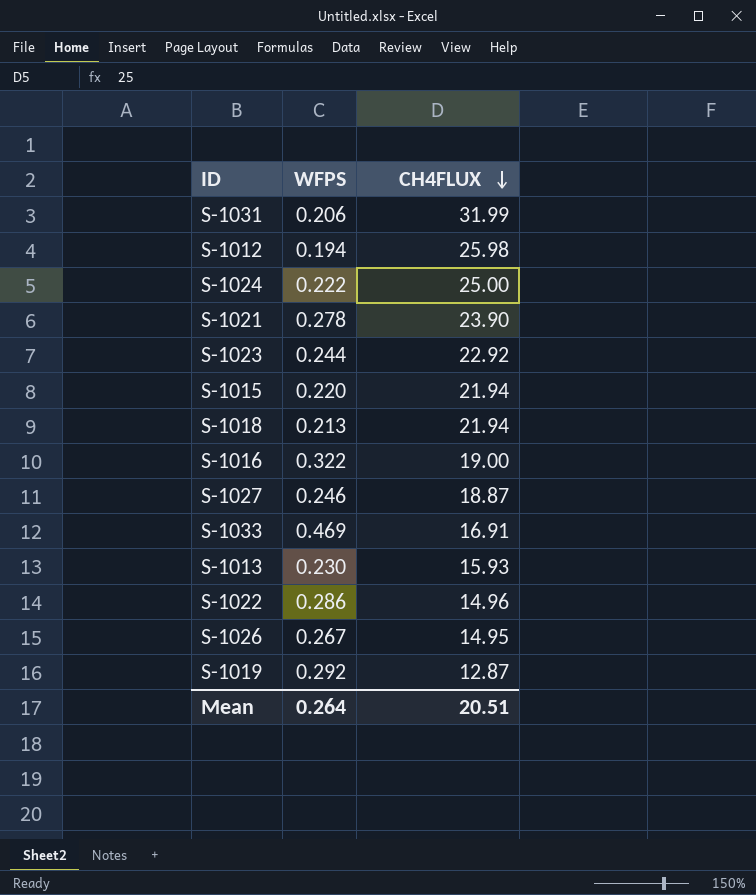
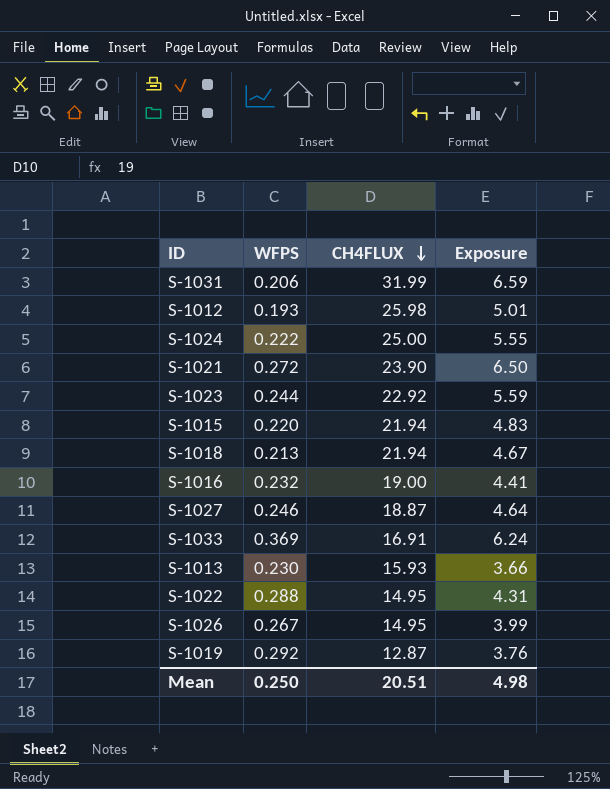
column Exposure | formula: none -> [WFPS] * [CH4FLUX]
S-1012 | WFPS: 0.194 -> 0.193
S-1021 | WFPS: 0.278 -> 0.272
S-1016 | WFPS: 0.322 -> 0.232
S-1033 | WFPS: 0.469 -> 0.369
S-1022 | WFPS: 0.286 -> 0.288
S-1022 | CH4FLUX: 14.96 -> 14.95
Mean | WFPS: 0.264 -> 0.250

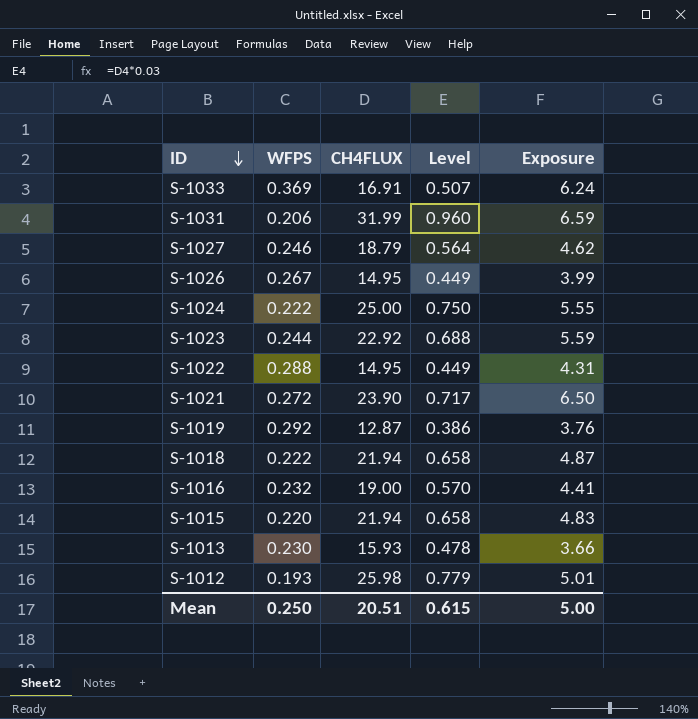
row order: CH4FLUX descending -> ID descending
column Level | formula: none -> [CH4FLUX] * 0.03
S-1027 | CH4FLUX: 18.87 -> 18.79
S-1027 | Exposure: 4.64 -> 4.62
S-1018 | WFPS: 0.213 -> 0.222
S-1018 | Exposure: 4.67 -> 4.87
Mean | Exposure: 4.98 -> 5.00

